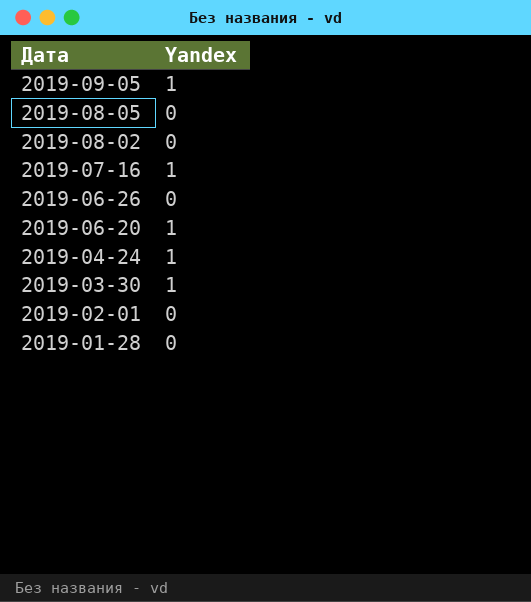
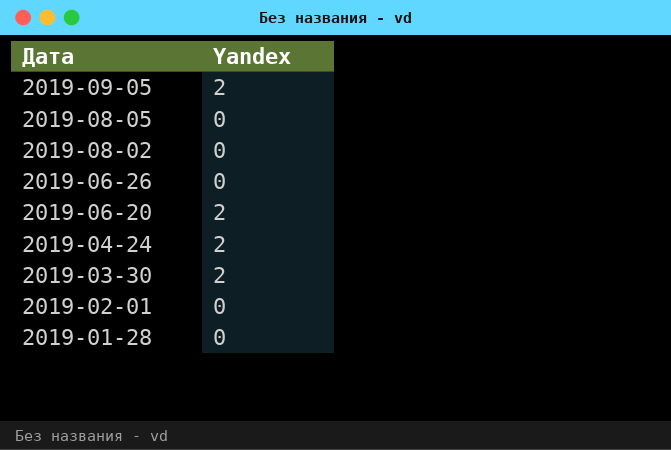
row 2019-07-16: 1 -> none
2019-09-05 | Yandex: 1 -> 2
2019-06-20 | Yandex: 1 -> 2
2019-04-24 | Yandex: 1 -> 2
2019-03-30 | Yandex: 1 -> 2

